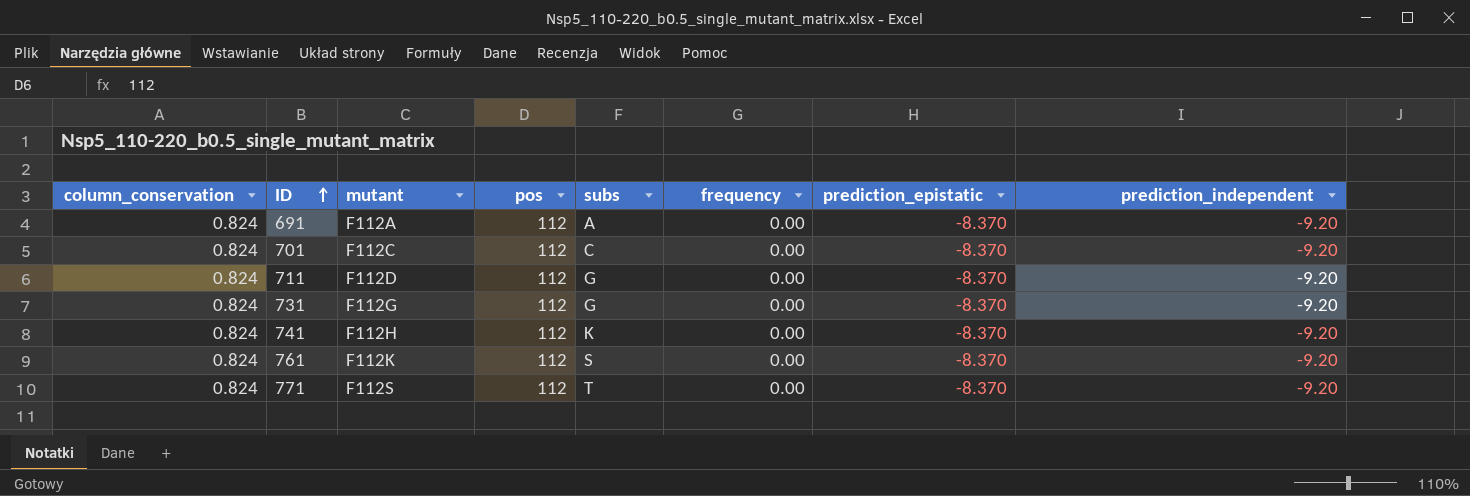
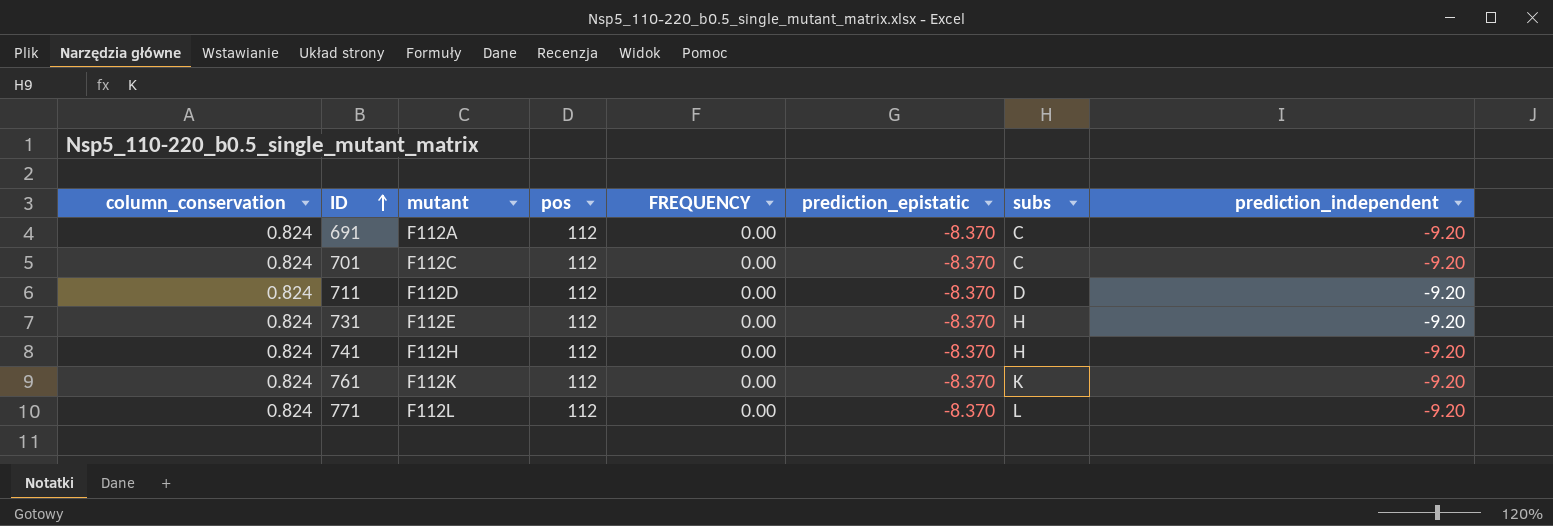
column name: frequency -> FREQUENCY
column subs | position: 5 -> 7
691 | subs: A -> C
711 | subs: G -> D
731 | mutant: F112G -> F112E
731 | subs: G -> H
741 | subs: K -> H
761 | subs: S -> K
771 | mutant: F112S -> F112L
771 | subs: T -> L

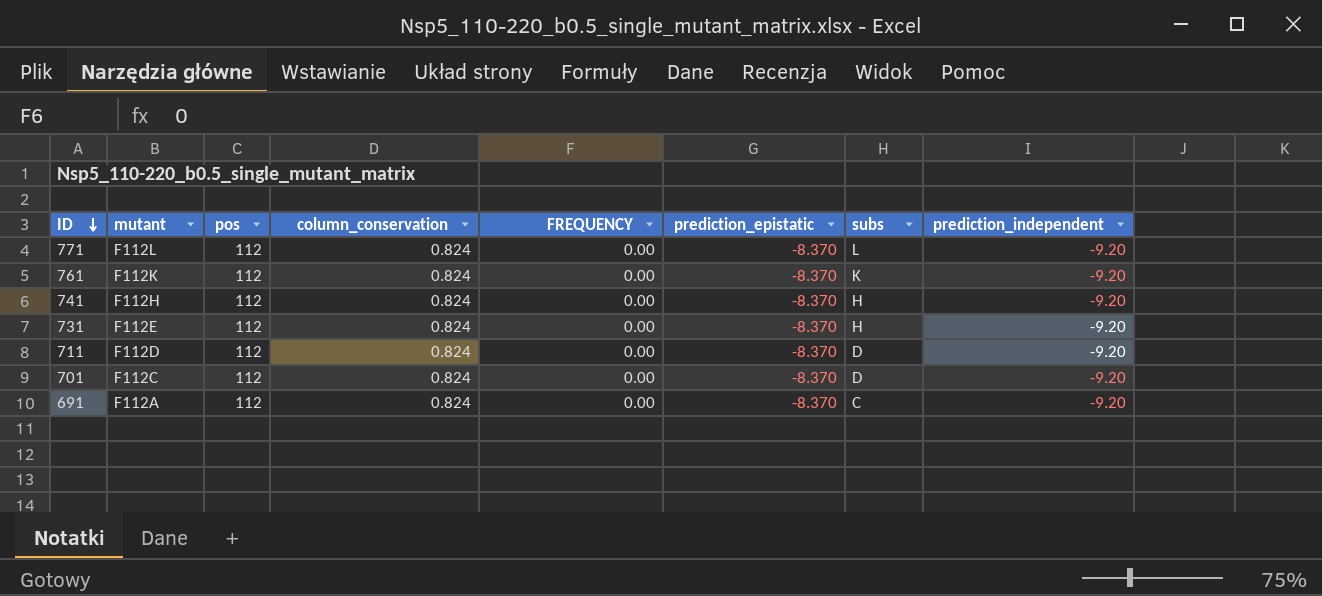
row order: ID ascending -> ID descending
column column_conservation | position: 1 -> 4
701 | subs: C -> D

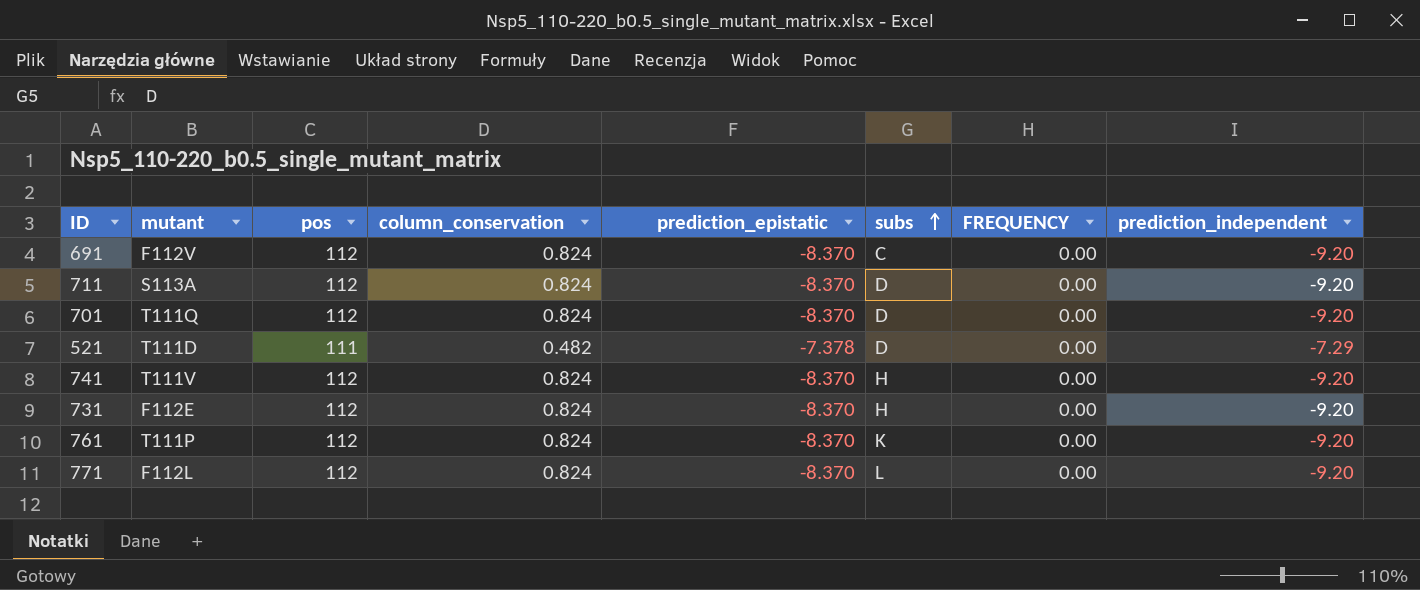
row order: ID descending -> subs ascending
column FREQUENCY | position: 5 -> 7
691 | mutant: F112A -> F112V
711 | mutant: F112D -> S113A
701 | mutant: F112C -> T111Q
row 521: none -> T111D | 111 | 0.482 | -7.378 | D | 0.00 | -7.29
741 | mutant: F112H -> T111V
761 | mutant: F112K -> T111P

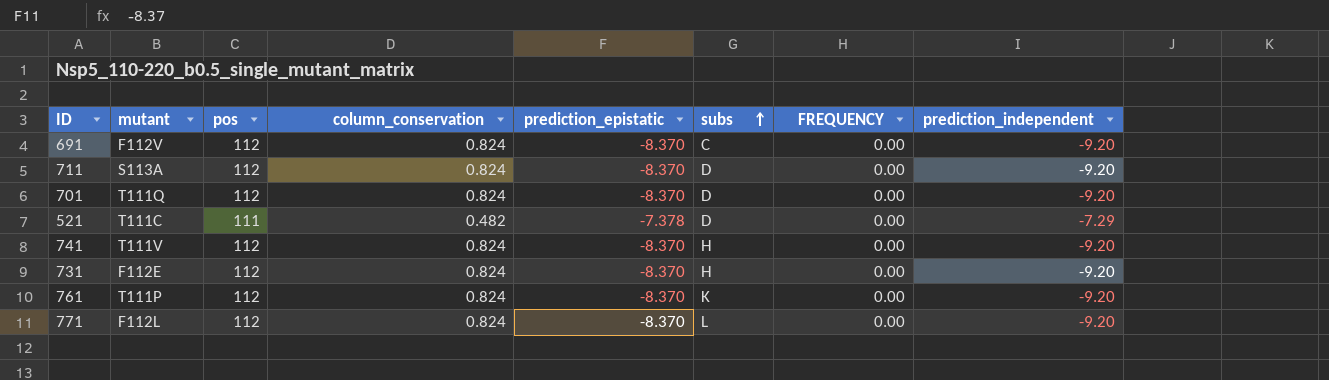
521 | mutant: T111D -> T111C

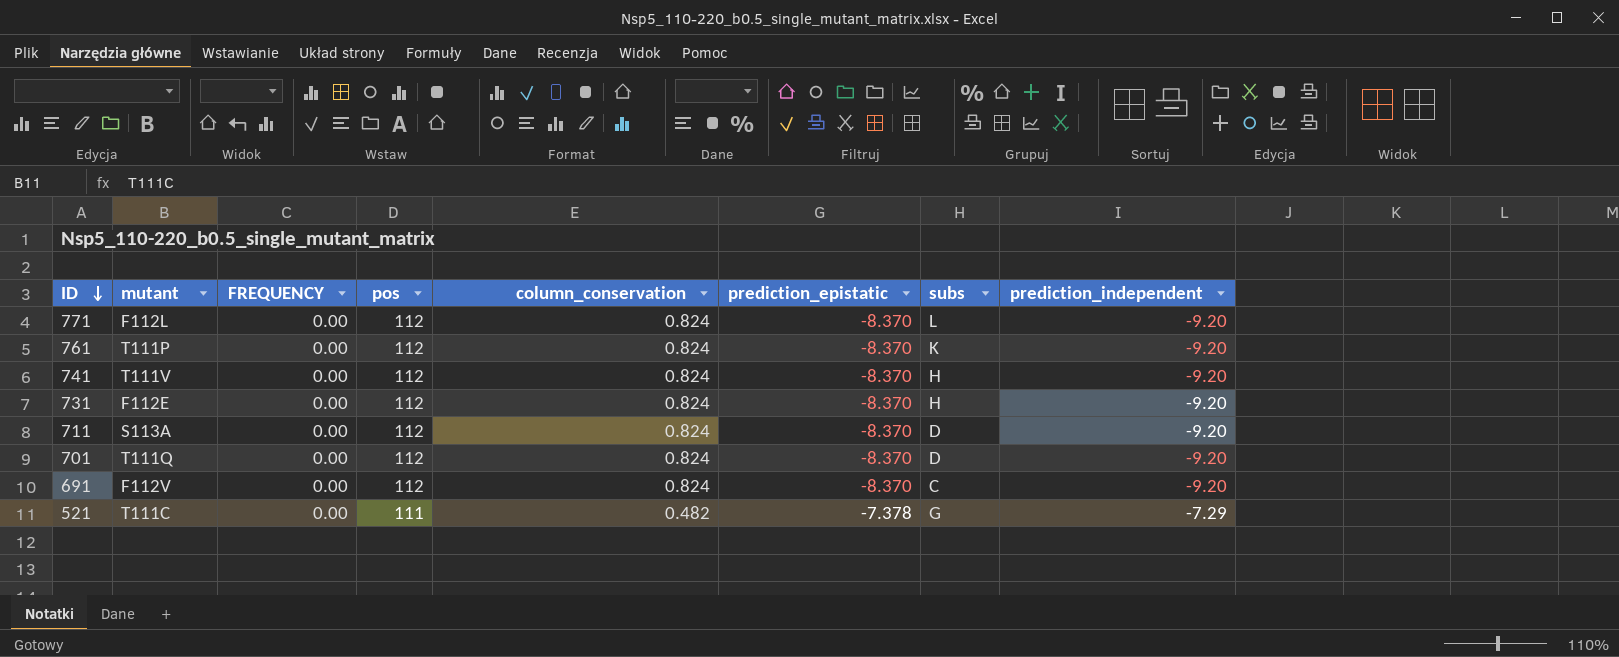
row order: subs ascending -> ID descending
column FREQUENCY | position: 7 -> 3
521 | subs: D -> G

